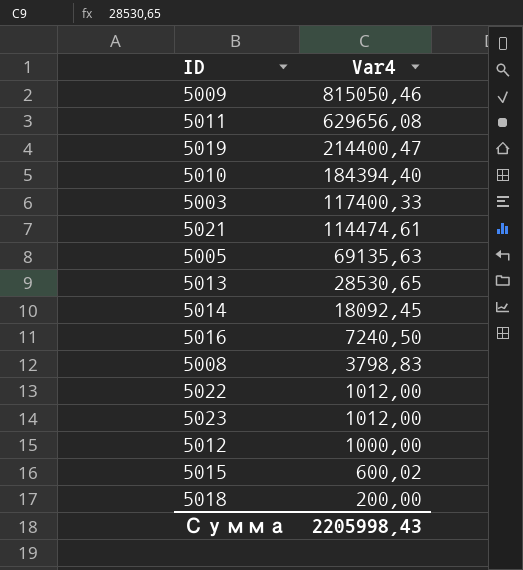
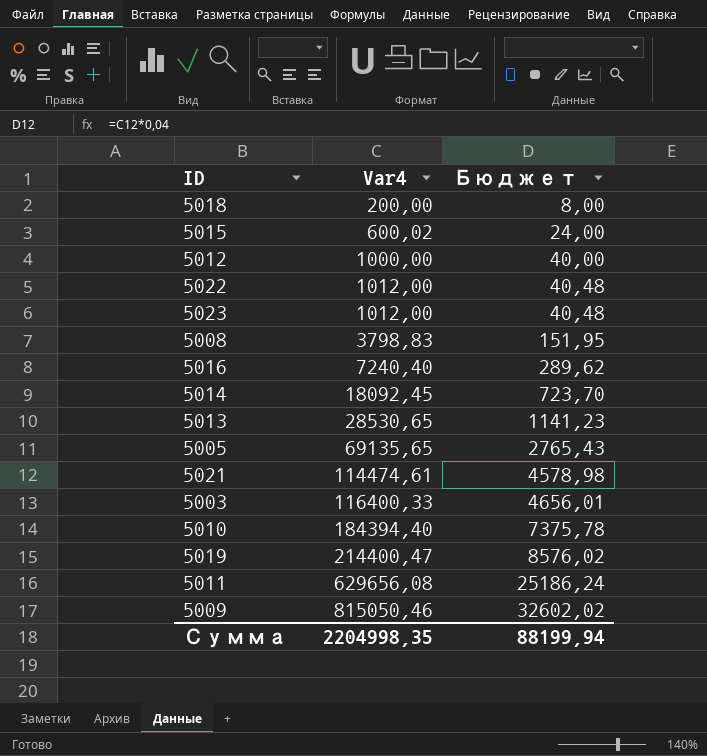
row order: Var4 descending -> Var4 ascending
column Бюджет | formula: none -> [Var4] * 0,04
5016 | Var4: 7240,50 -> 7240,40
5005 | Var4: 69135,63 -> 69135,65
5003 | Var4: 117400,33 -> 116400,33
Сумма | Var4: 2205998,43 -> 2204998,35

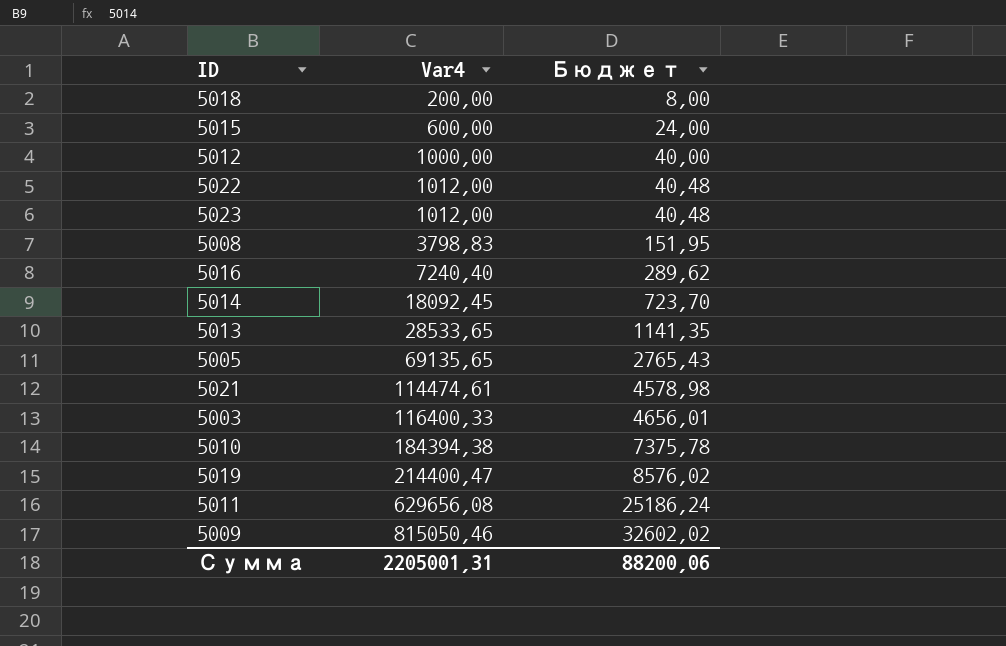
5015 | Var4: 600,02 -> 600,00
5013 | Var4: 28530,65 -> 28533,65
5013 | Бюджет: 1141,23 -> 1141,35
5010 | Var4: 184394,40 -> 184394,38
Сумма | Var4: 2204998,35 -> 2205001,31
Сумма | Бюджет: 88199,94 -> 88200,06

